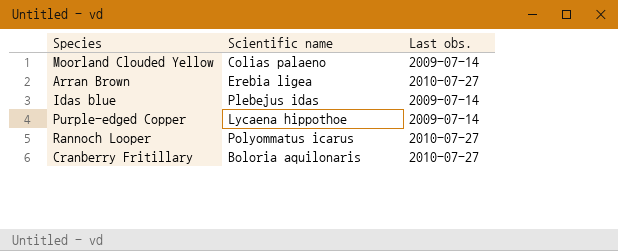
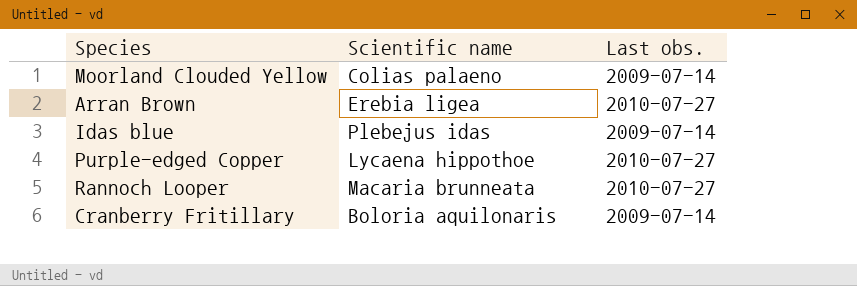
Purple-edged Copper | Last obs.: 2009-07-14 -> 2010-07-27
Rannoch Looper | Scientific name: Polyommatus icarus -> Macaria brunneata
Cranberry Fritillary | Last obs.: 2010-07-27 -> 2009-07-14

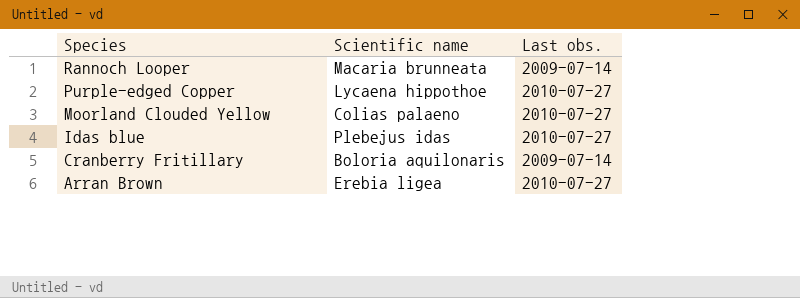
row order: none -> Species descending
Rannoch Looper | Last obs.: 2010-07-27 -> 2009-07-14
Moorland Clouded Yellow | Last obs.: 2009-07-14 -> 2010-07-27
Idas blue | Last obs.: 2009-07-14 -> 2010-07-27

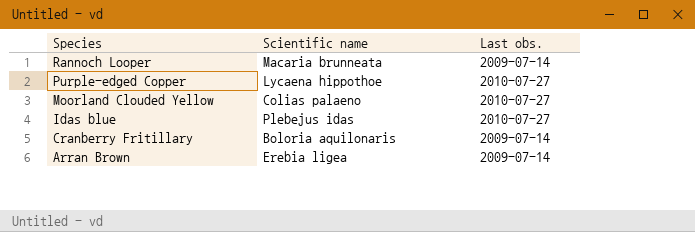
Arran Brown | Last obs.: 2010-07-27 -> 2009-07-14

